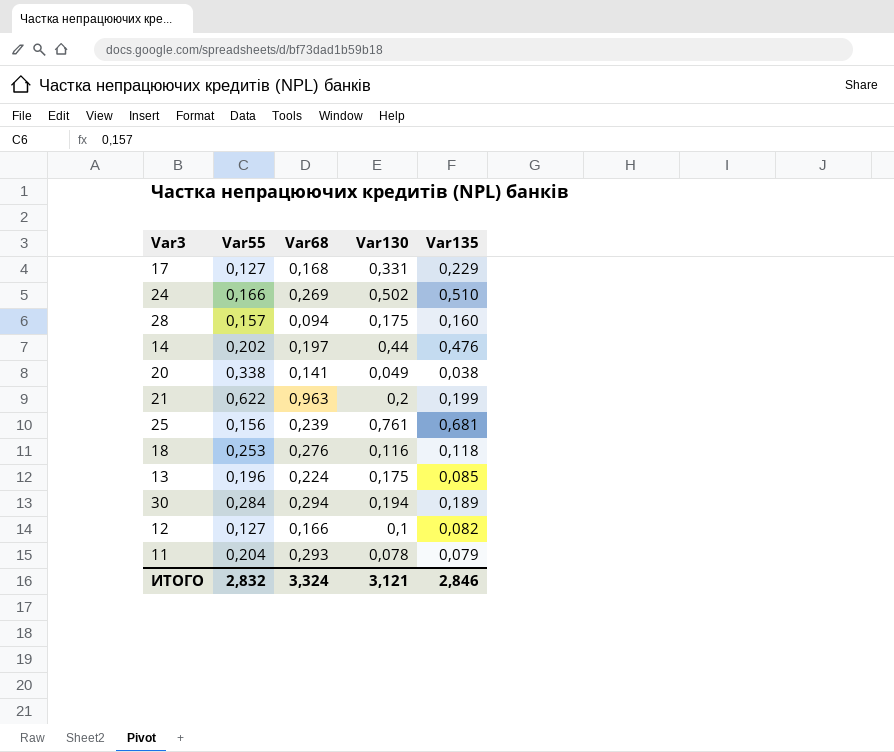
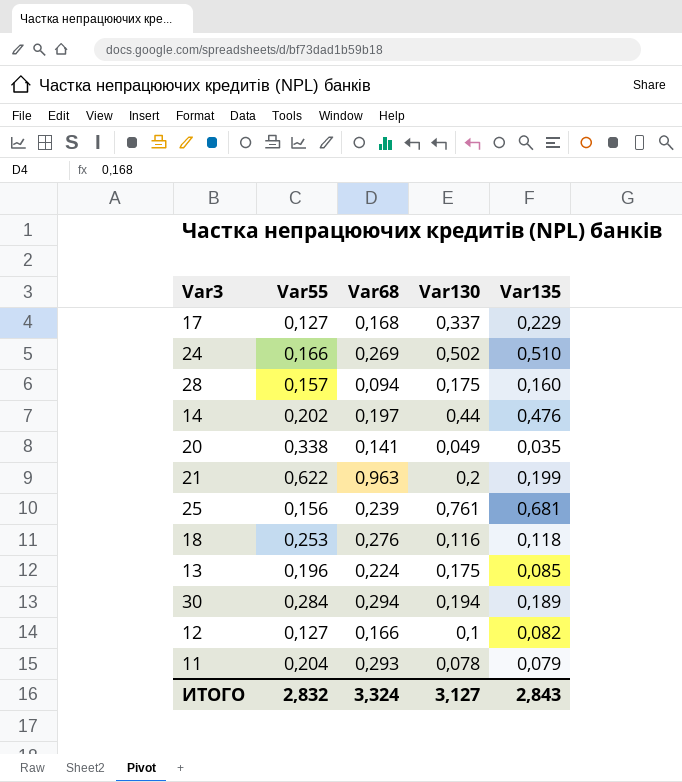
17 | Var130: 0,331 -> 0,337
20 | Var135: 0,038 -> 0,035
ИТОГО | Var130: 3,121 -> 3,127
ИТОГО | Var135: 2,846 -> 2,843

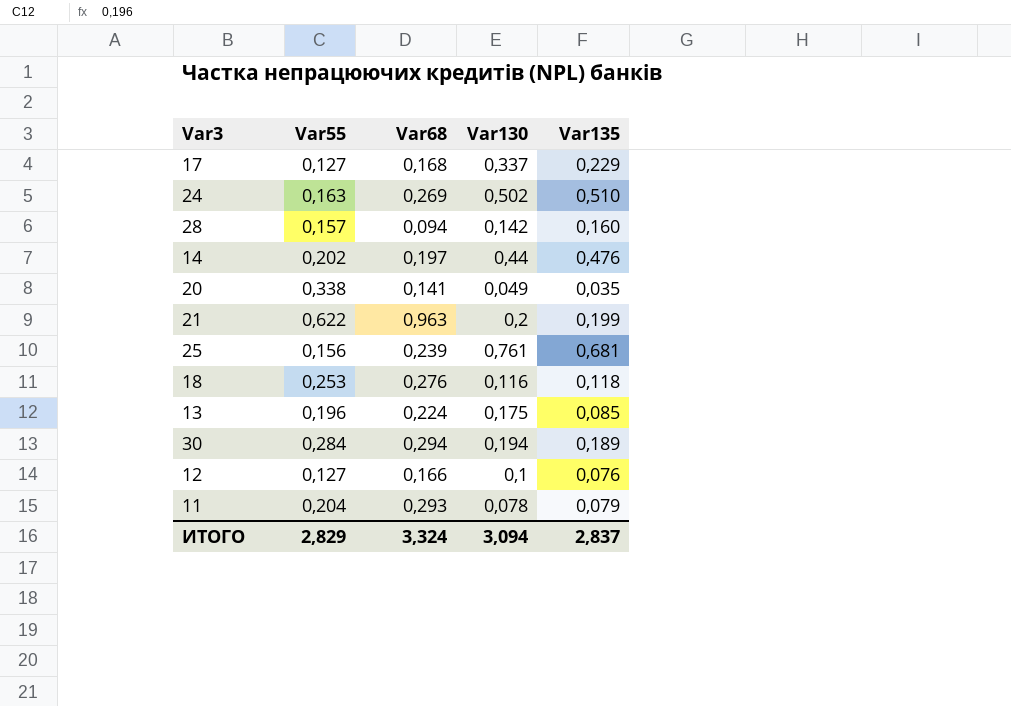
24 | Var55: 0,166 -> 0,163
28 | Var130: 0,175 -> 0,142
12 | Var135: 0,082 -> 0,076
ИТОГО | Var55: 2,832 -> 2,829
ИТОГО | Var130: 3,127 -> 3,094
ИТОГО | Var135: 2,843 -> 2,837

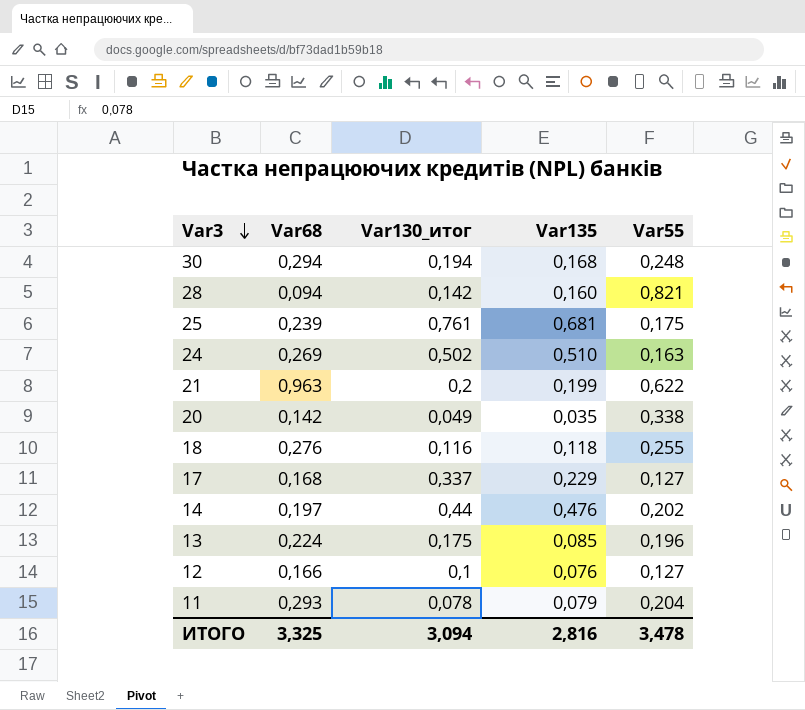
row order: none -> Var3 descending
column name: Var130 -> Var130_итог
column Var55 | position: 2 -> 5
30 | Var135: 0,189 -> 0,168
30 | Var55: 0,284 -> 0,248
28 | Var55: 0,157 -> 0,821
25 | Var55: 0,156 -> 0,175
20 | Var68: 0,141 -> 0,142
18 | Var55: 0,253 -> 0,255
ИТОГО | Var68: 3,324 -> 3,325
ИТОГО | Var135: 2,837 -> 2,816
ИТОГО | Var55: 2,829 -> 3,478

